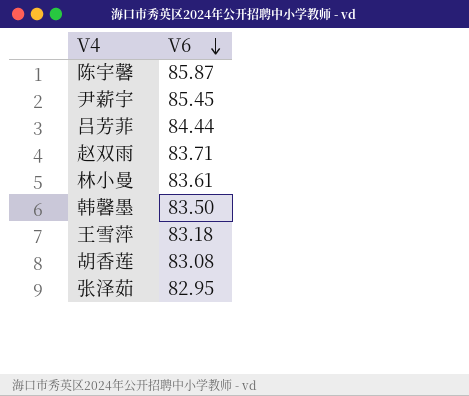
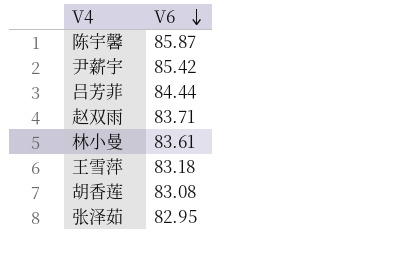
row 韩馨墨: 83.50 -> none
尹薪宇 | V6: 85.45 -> 85.42

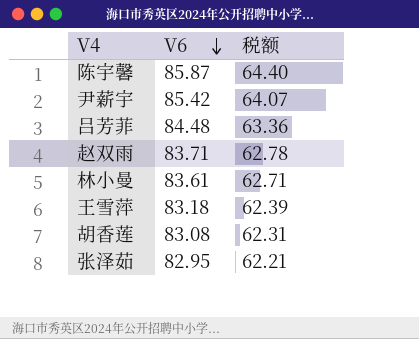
column 税额 | formula: none -> [V6] * 0.75
吕芳菲 | V6: 84.44 -> 84.48

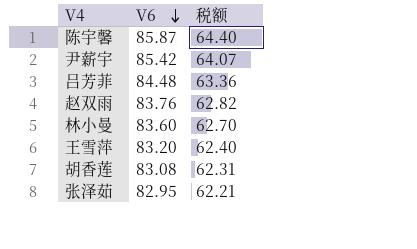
赵双雨 | V6: 83.71 -> 83.76
赵双雨 | 税额: 62.78 -> 62.82
林小曼 | V6: 83.61 -> 83.60
林小曼 | 税额: 62.71 -> 62.70
王雪萍 | V6: 83.18 -> 83.20
王雪萍 | 税额: 62.39 -> 62.40

